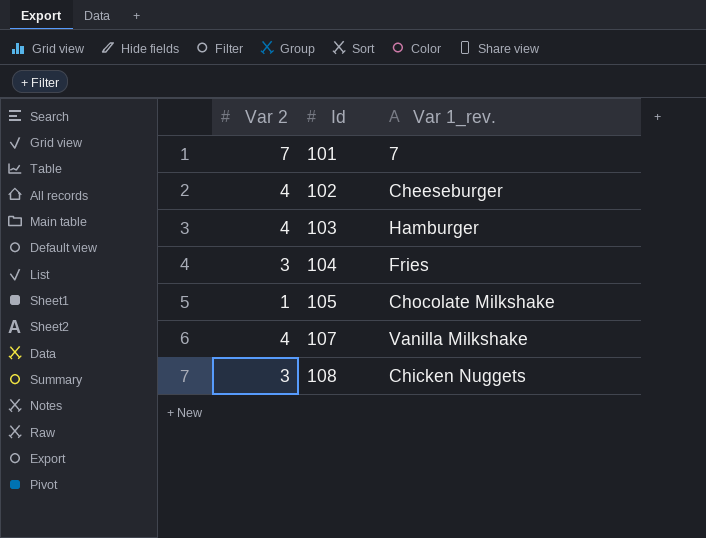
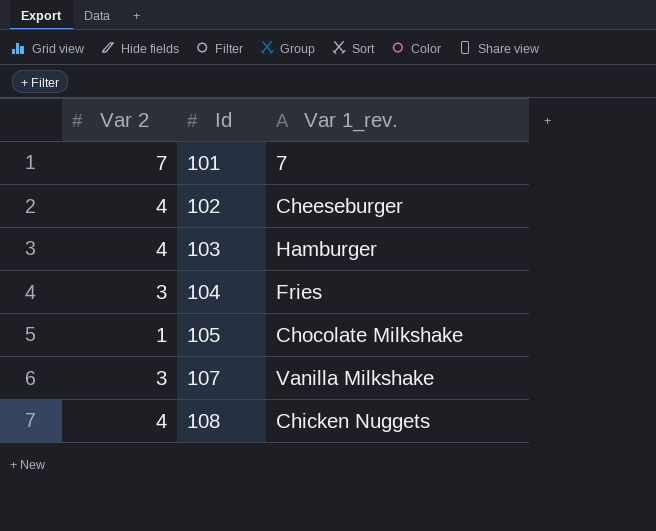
107 | Var 2: 4 -> 3
108 | Var 2: 3 -> 4

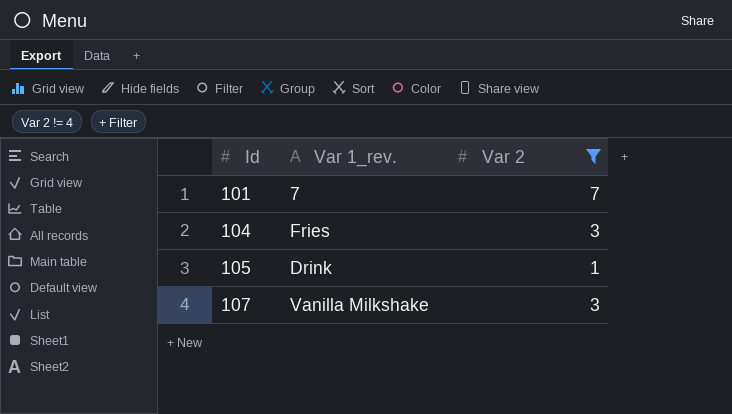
filter: none -> Var 2 != 4
column Var 2 | position: 1 -> 3
105 | Var 1_rev.: Chocolate Milkshake -> Drink

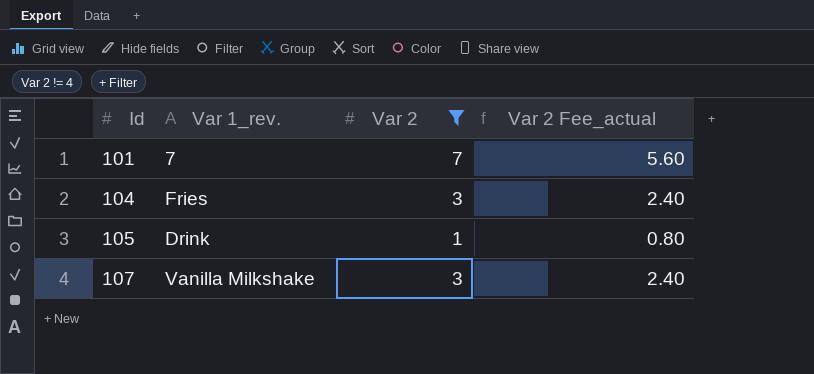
column Var 2 Fee_actual | formula: none -> [Var 2] * 0.8

